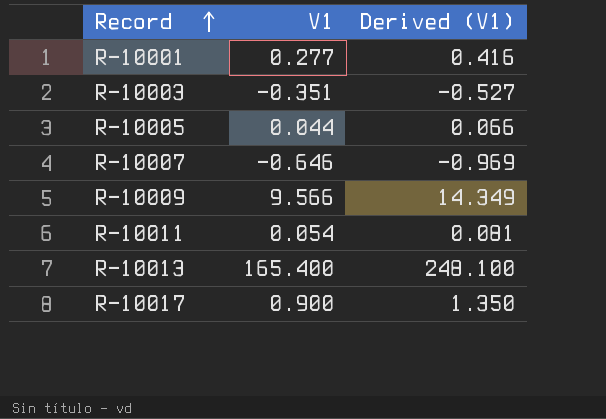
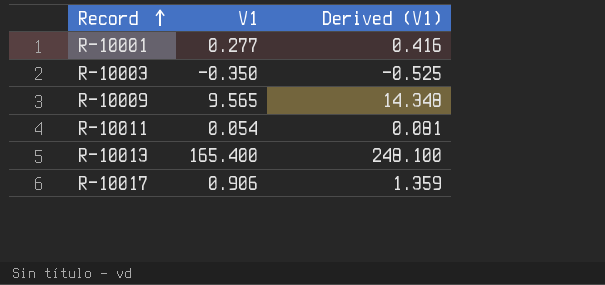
row R-10005: 0.044 | 0.066 -> none
row R-10007: -0.646 | -0.969 -> none
R-10003 | V1: -0.351 -> -0.350
R-10003 | Derived (V1): -0.527 -> -0.525
R-10009 | V1: 9.566 -> 9.565
R-10009 | Derived (V1): 14.349 -> 14.348
R-10017 | V1: 0.900 -> 0.906
R-10017 | Derived (V1): 1.350 -> 1.359

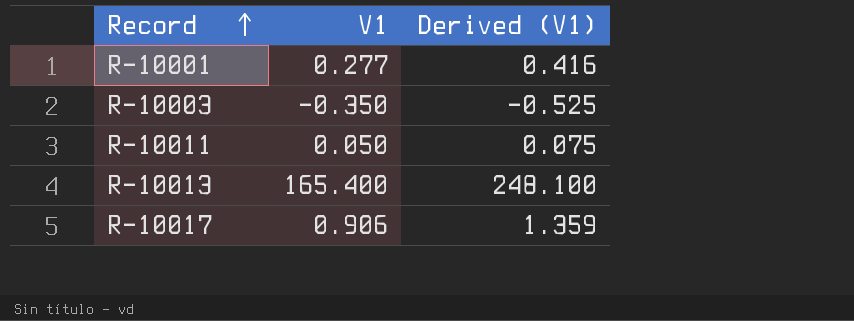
row R-10009: 9.565 | 14.348 -> none
R-10011 | V1: 0.054 -> 0.050
R-10011 | Derived (V1): 0.081 -> 0.075

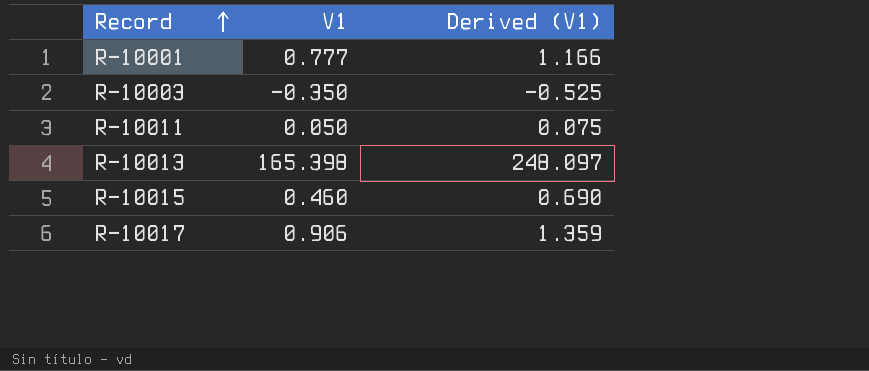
R-10001 | V1: 0.277 -> 0.777
R-10001 | Derived (V1): 0.416 -> 1.166
R-10013 | V1: 165.400 -> 165.398
R-10013 | Derived (V1): 248.100 -> 248.097
row R-10015: none -> 0.460 | 0.690

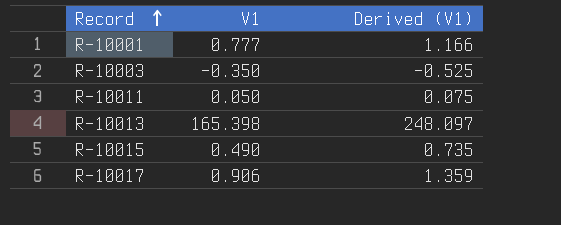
R-10015 | V1: 0.460 -> 0.490
R-10015 | Derived (V1): 0.690 -> 0.735

